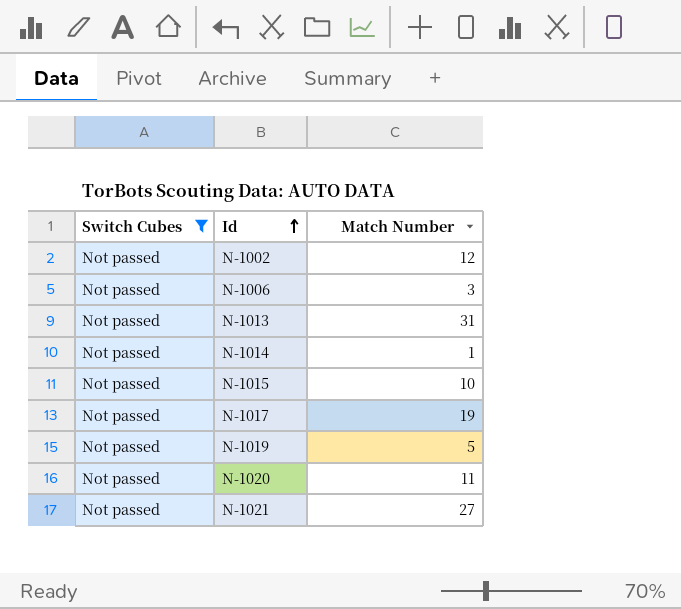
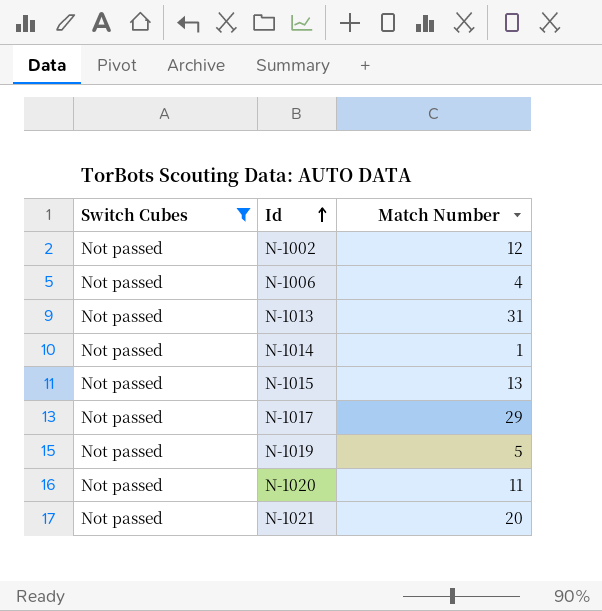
N-1006 | Match Number: 3 -> 4
N-1015 | Match Number: 10 -> 13
N-1017 | Match Number: 19 -> 29
N-1021 | Match Number: 27 -> 20

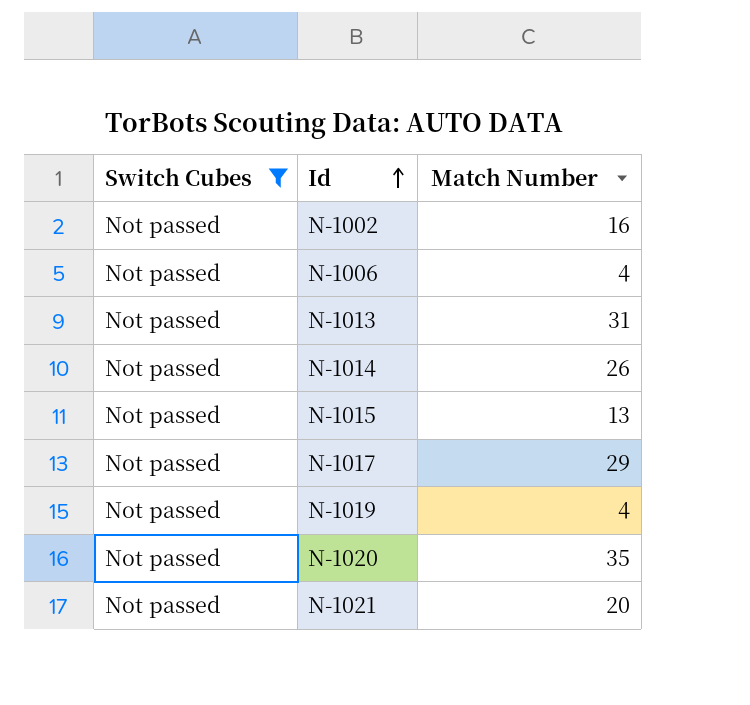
N-1002 | Match Number: 12 -> 16
N-1014 | Match Number: 1 -> 26
N-1019 | Match Number: 5 -> 4
N-1020 | Match Number: 11 -> 35

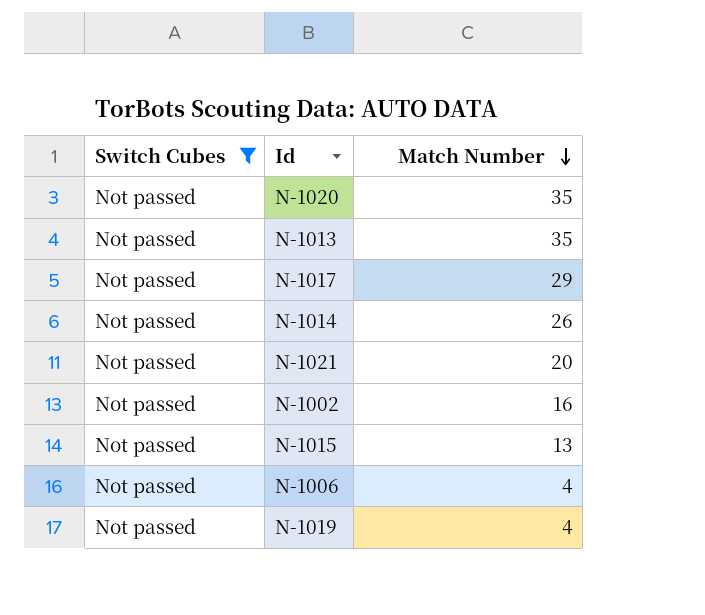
row order: Id ascending -> Match Number descending
N-1013 | Match Number: 31 -> 35

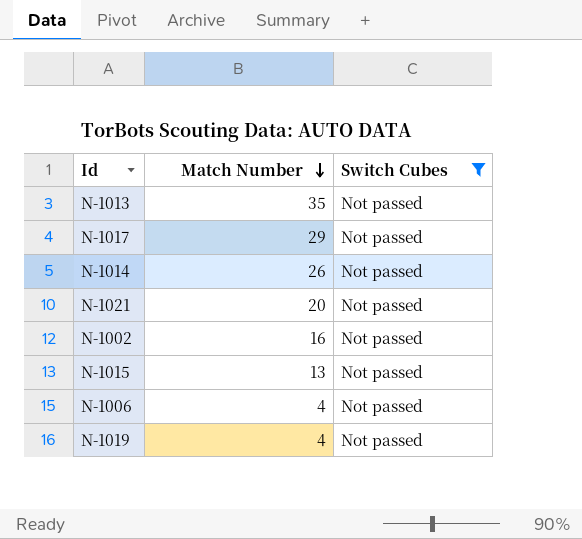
column Switch Cubes | position: 1 -> 3
row N-1020: Not passed | 35 -> none

